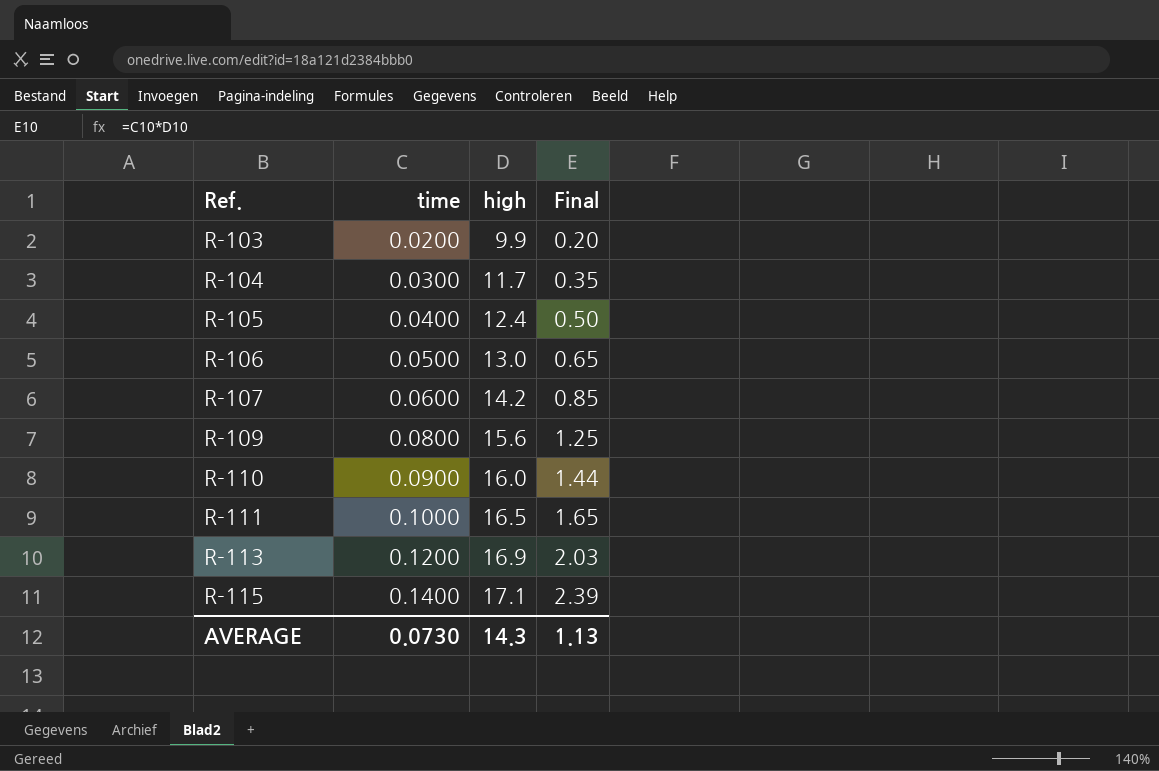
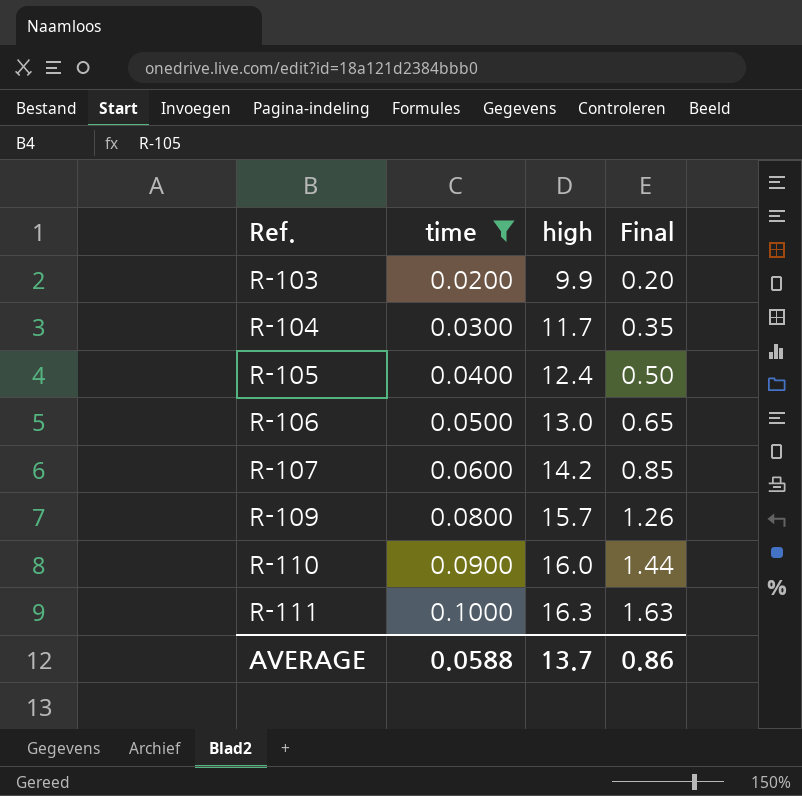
filter: none -> time <= 0.1000
R-109 | high: 15.6 -> 15.7
R-109 | Final: 1.25 -> 1.26
R-111 | high: 16.5 -> 16.3
R-111 | Final: 1.65 -> 1.63
AVERAGE | time: 0.0730 -> 0.0588
AVERAGE | high: 14.3 -> 13.7
AVERAGE | Final: 1.13 -> 0.86

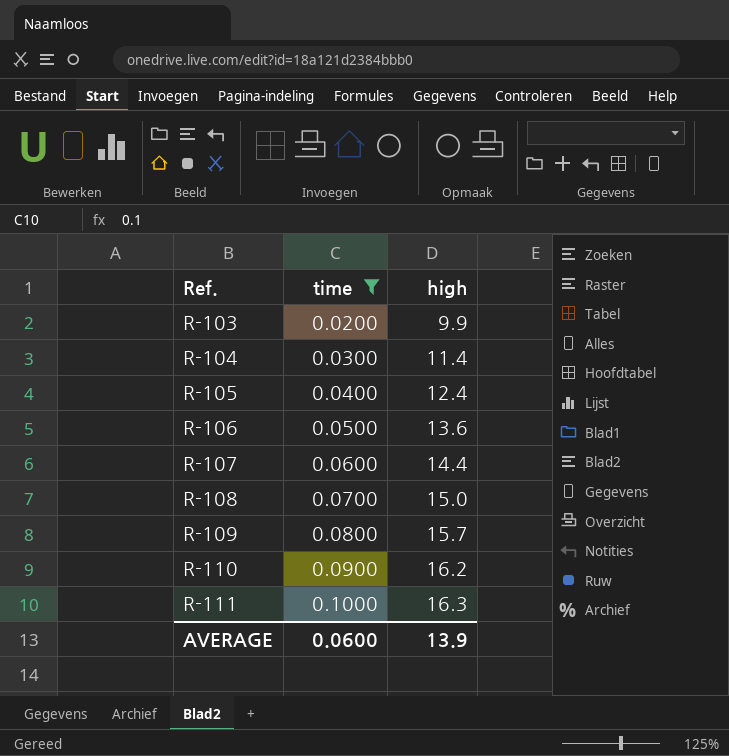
column Final | formula: [time] * [high] -> none
R-104 | high: 11.7 -> 11.4
R-106 | high: 13.0 -> 13.6
R-107 | high: 14.2 -> 14.4
row R-108: none -> 0.0700 | 15.0
R-110 | high: 16.0 -> 16.2
AVERAGE | time: 0.0588 -> 0.0600
AVERAGE | high: 13.7 -> 13.9

